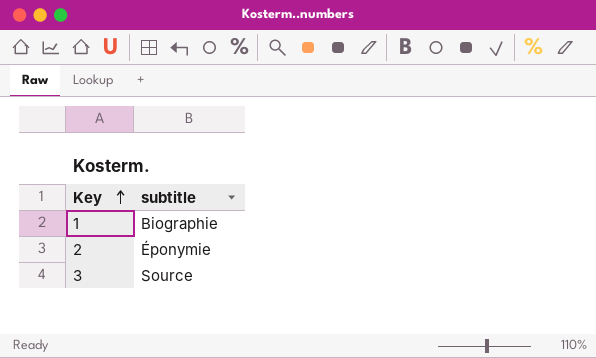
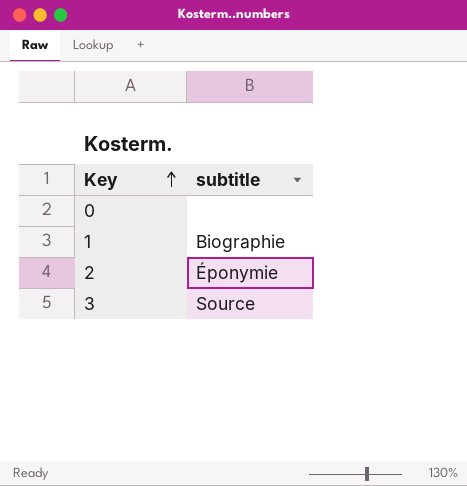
row 0: none -> none

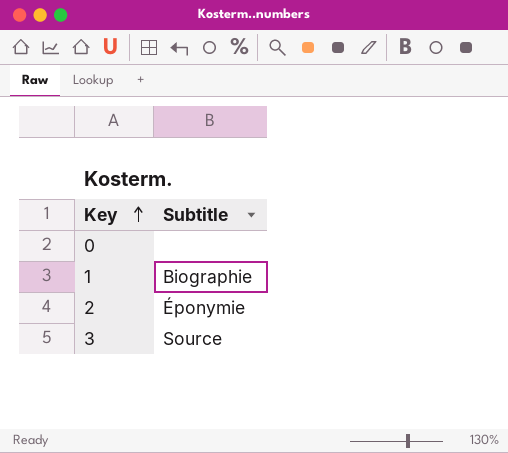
column name: subtitle -> Subtitle

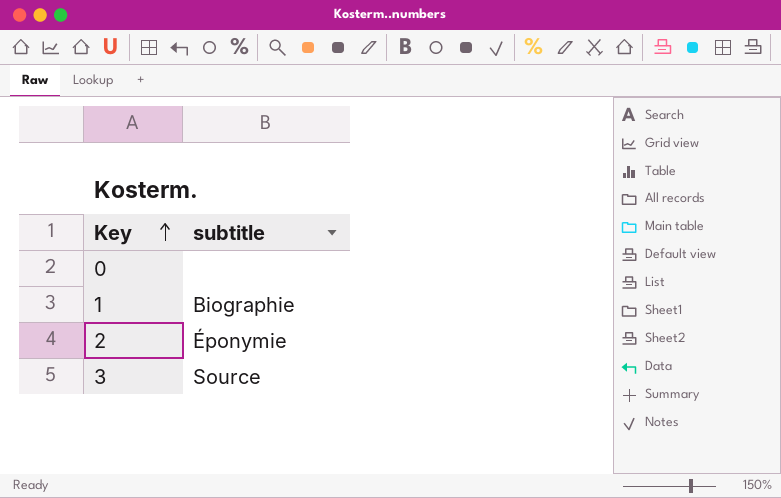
column name: Subtitle -> subtitle

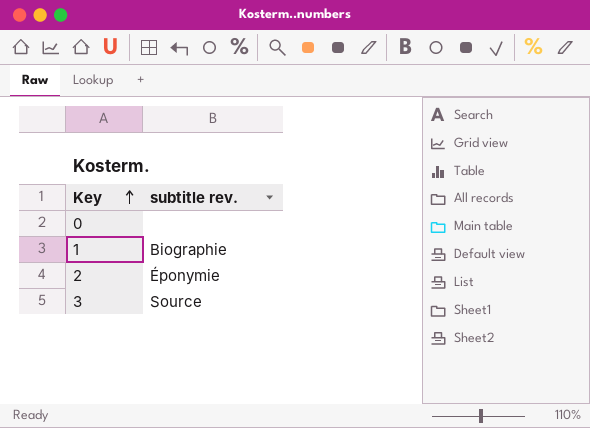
column name: subtitle -> subtitle rev.

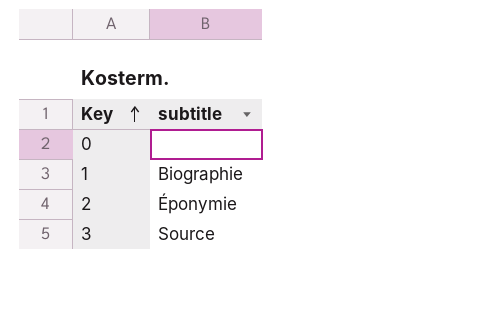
column name: subtitle rev. -> subtitle

